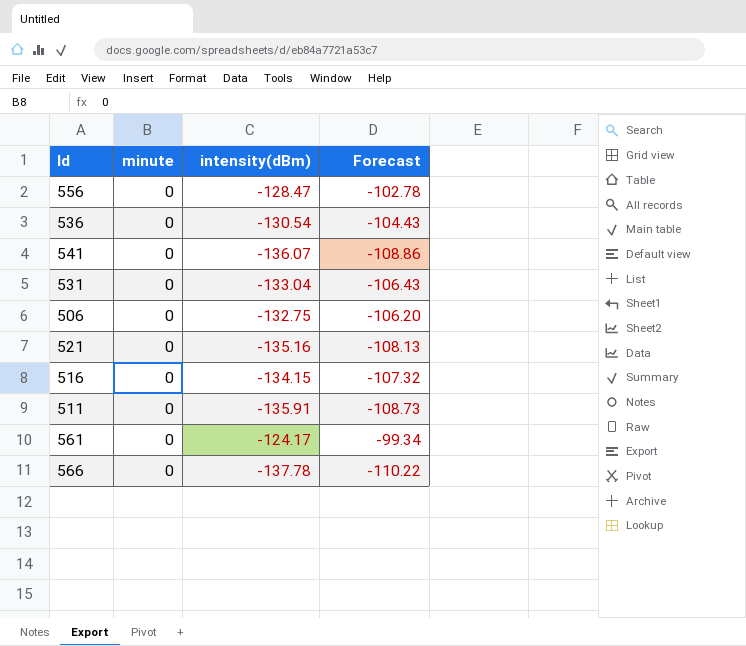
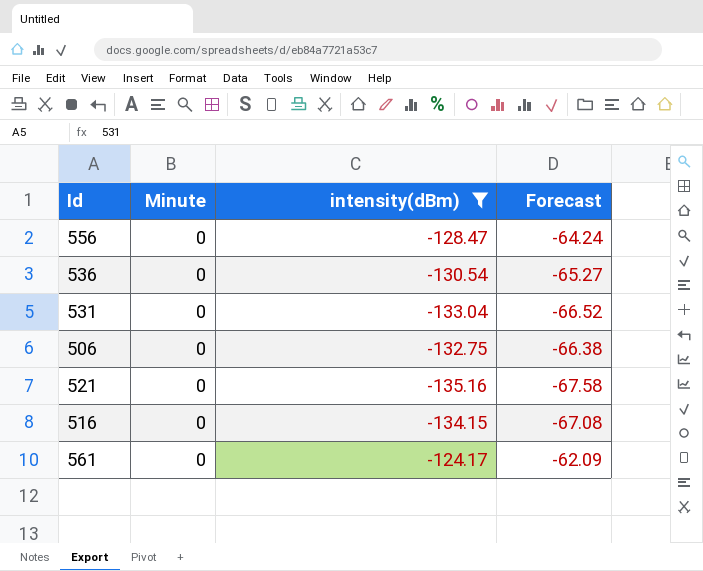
filter: none -> intensity(dBm) >= -135.16
column name: minute -> Minute
column Forecast | formula: [intensity(dBm)] * 0.8 -> [intensity(dBm)] * 0.5

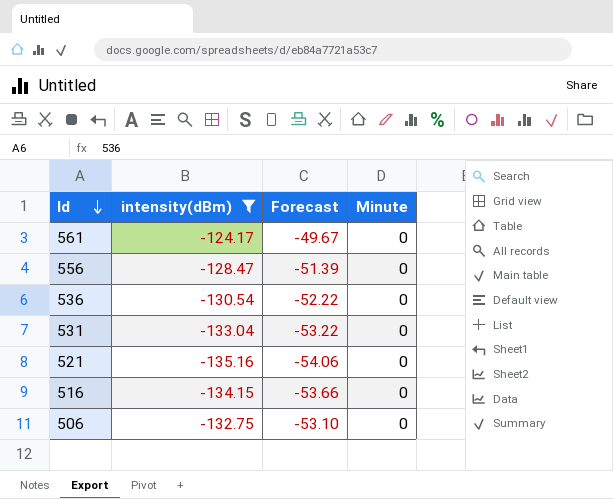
row order: none -> Id descending
column Forecast | formula: [intensity(dBm)] * 0.5 -> [intensity(dBm)] * 0.4
column Minute | position: 2 -> 4

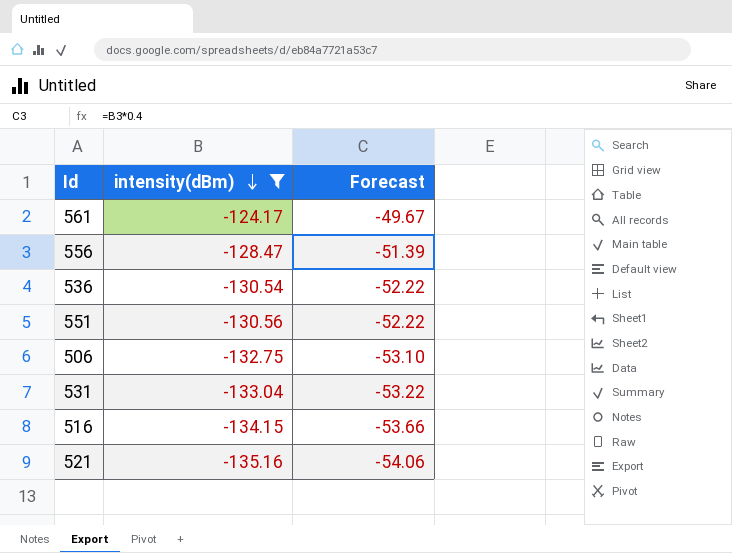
row order: Id descending -> intensity(dBm) descending
column Minute | position: 4 -> none
row 551: none -> -130.56 | -52.22

